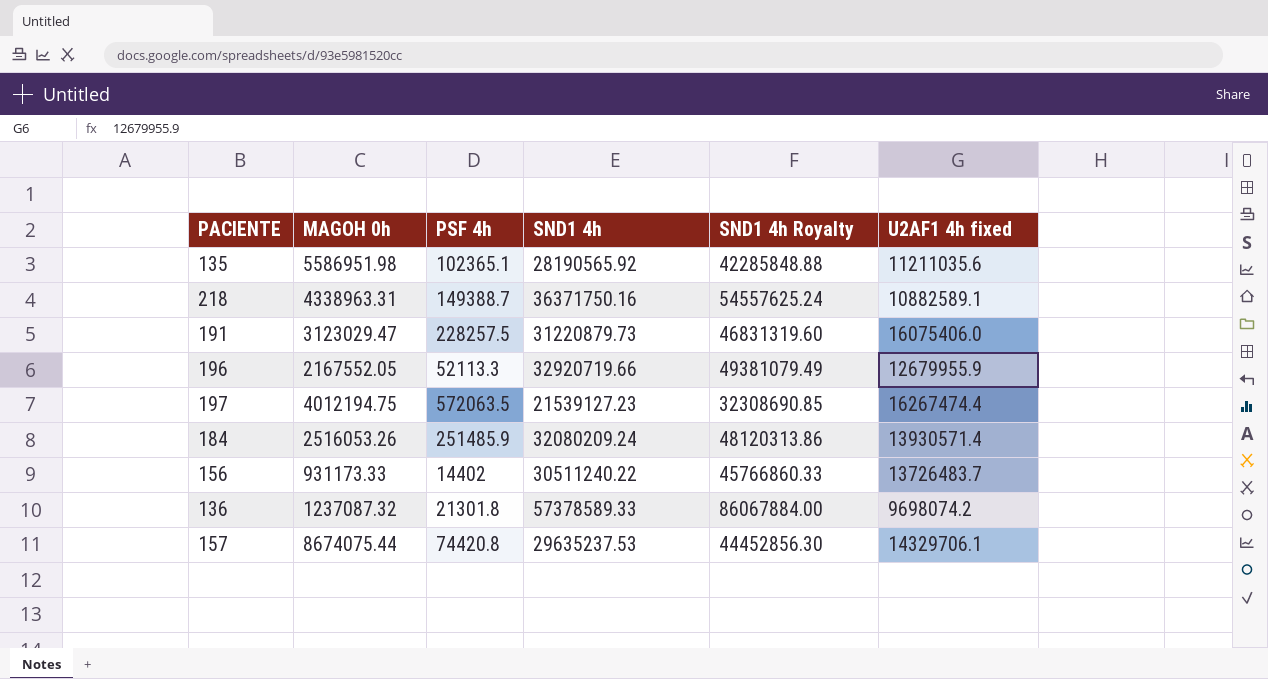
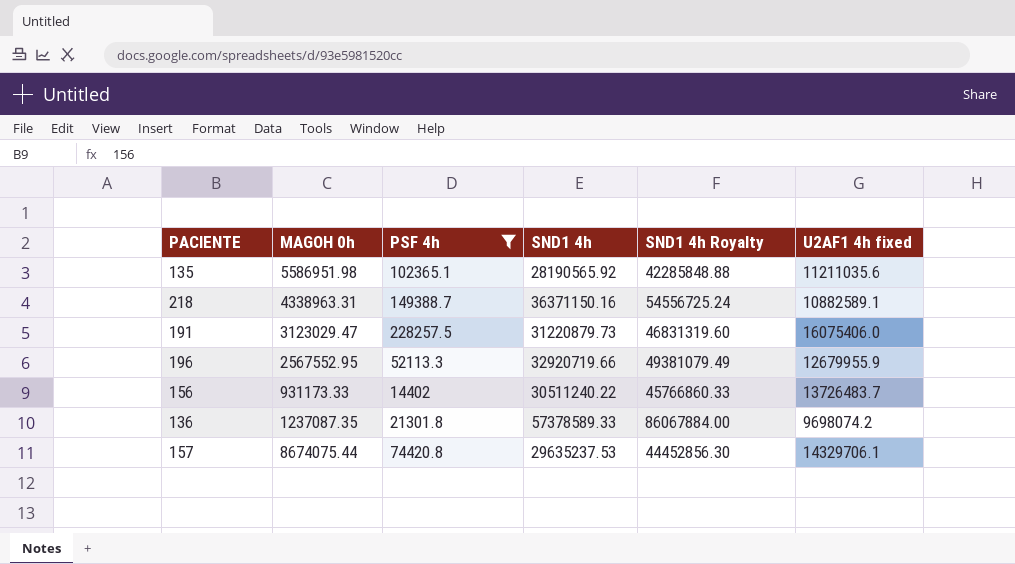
filter: none -> PSF 4h <= 228257.5
218 | SND1 4h: 36371750.16 -> 36371150.16
218 | SND1 4h Royalty: 54557625.24 -> 54556725.24
196 | MAGOH 0h: 2167552.05 -> 2567552.95
136 | MAGOH 0h: 1237087.32 -> 1237087.35

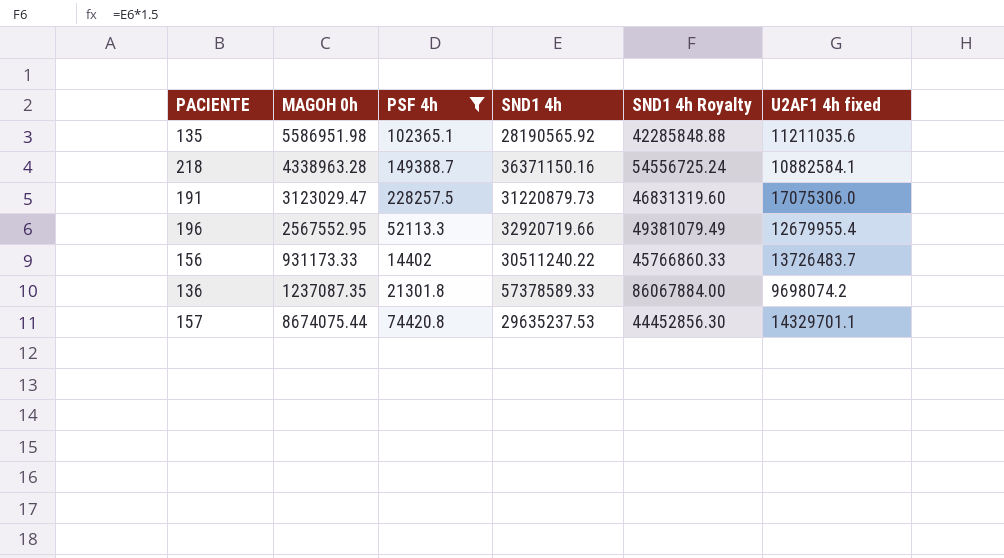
218 | MAGOH 0h: 4338963.31 -> 4338963.28
218 | U2AF1 4h fixed: 10882589.1 -> 10882584.1
191 | U2AF1 4h fixed: 16075406.0 -> 17075306.0
196 | U2AF1 4h fixed: 12679955.9 -> 12679955.4
157 | U2AF1 4h fixed: 14329706.1 -> 14329701.1

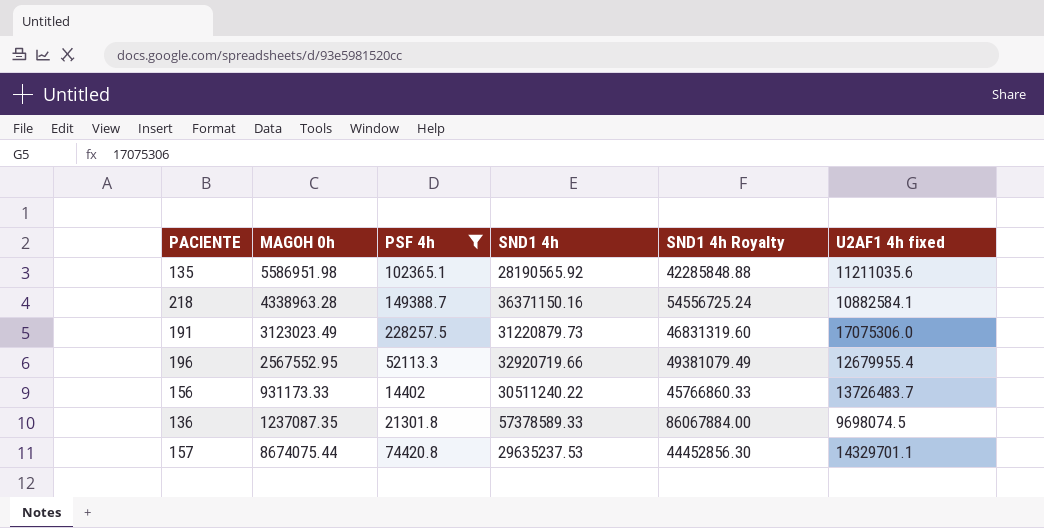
191 | MAGOH 0h: 3123029.47 -> 3123023.49
136 | U2AF1 4h fixed: 9698074.2 -> 9698074.5

